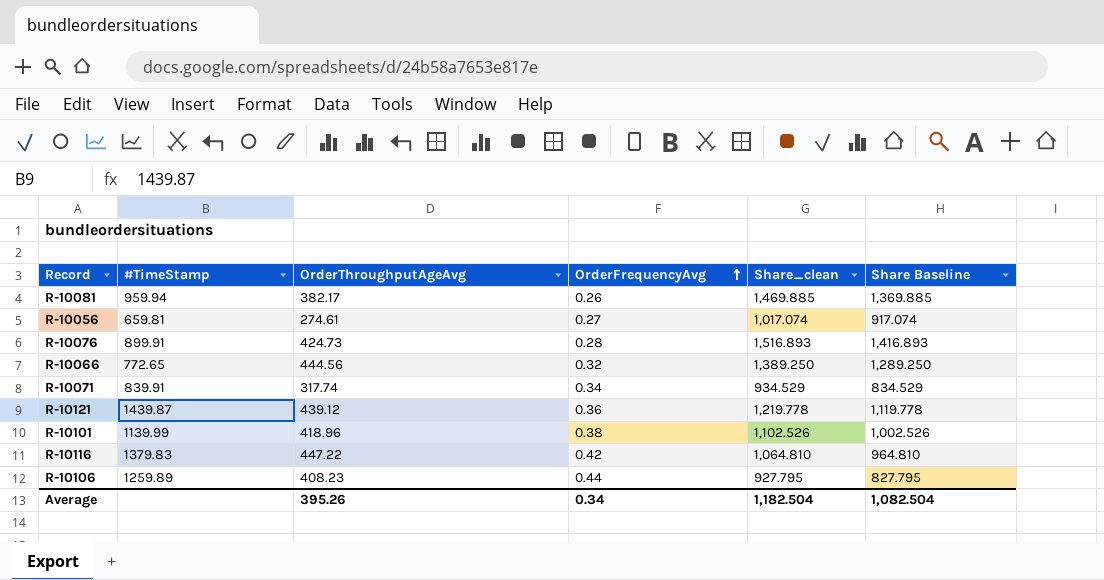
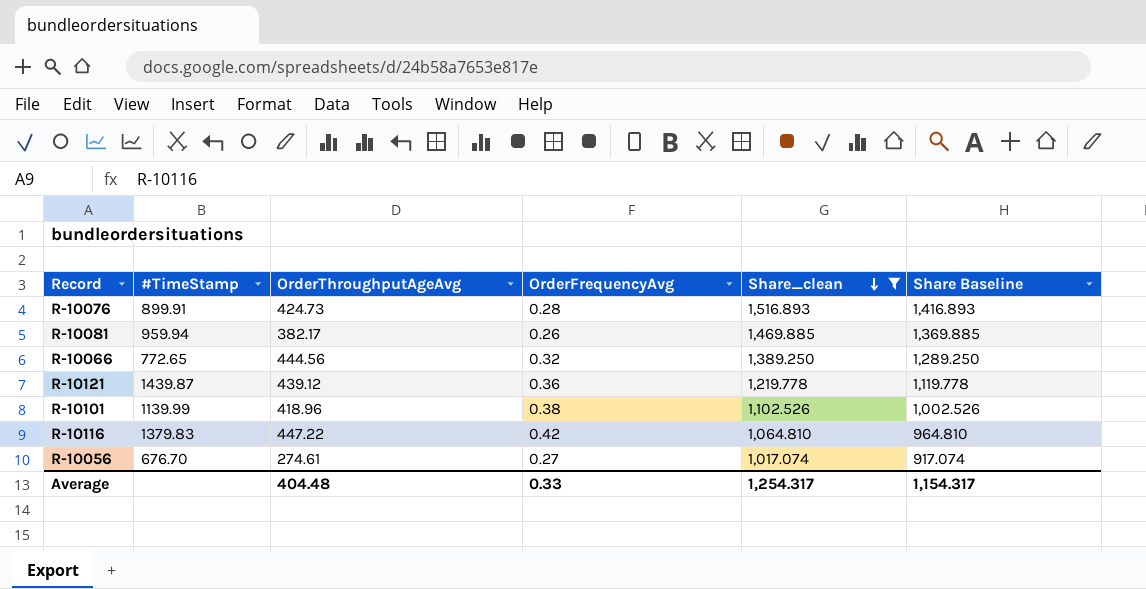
filter: none -> Share_clean >= 1,017.074
row order: OrderFrequencyAvg ascending -> Share_clean descending
R-10056 | #TimeStamp: 659.81 -> 676.70
Average | OrderThroughputAgeAvg: 395.26 -> 404.48
Average | OrderFrequencyAvg: 0.34 -> 0.33
Average | Share_clean: 1,182.504 -> 1,254.317
Average | Share Baseline: 1,082.504 -> 1,154.317

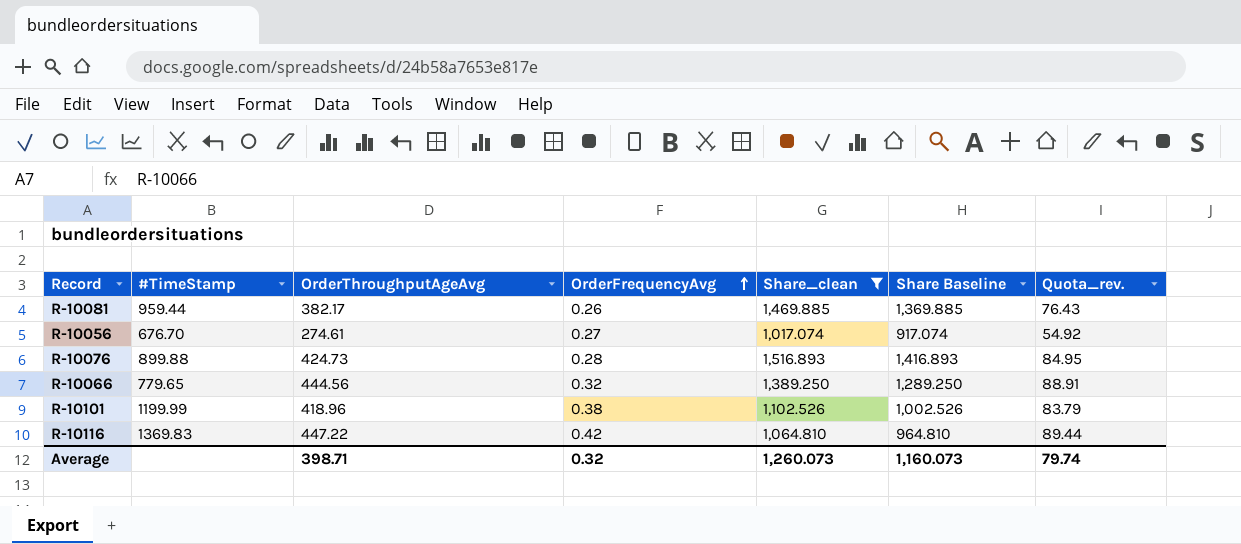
row order: Share_clean descending -> OrderFrequencyAvg ascending
column Quota_rev. | formula: none -> [OrderThroughputAgeAvg] * 0.2
row R-10121: 1439.87 | 439.12 | 0.36 | 1,219.778 | 1,119.778 -> none
R-10081 | #TimeStamp: 959.94 -> 959.44
R-10076 | #TimeStamp: 899.91 -> 899.88
R-10066 | #TimeStamp: 772.65 -> 779.65
R-10101 | #TimeStamp: 1139.99 -> 1199.99
R-10116 | #TimeStamp: 1379.83 -> 1369.83
Average | OrderThroughputAgeAvg: 404.48 -> 398.71
Average | OrderFrequencyAvg: 0.33 -> 0.32
Average | Share_clean: 1,254.317 -> 1,260.073
Average | Share Baseline: 1,154.317 -> 1,160.073

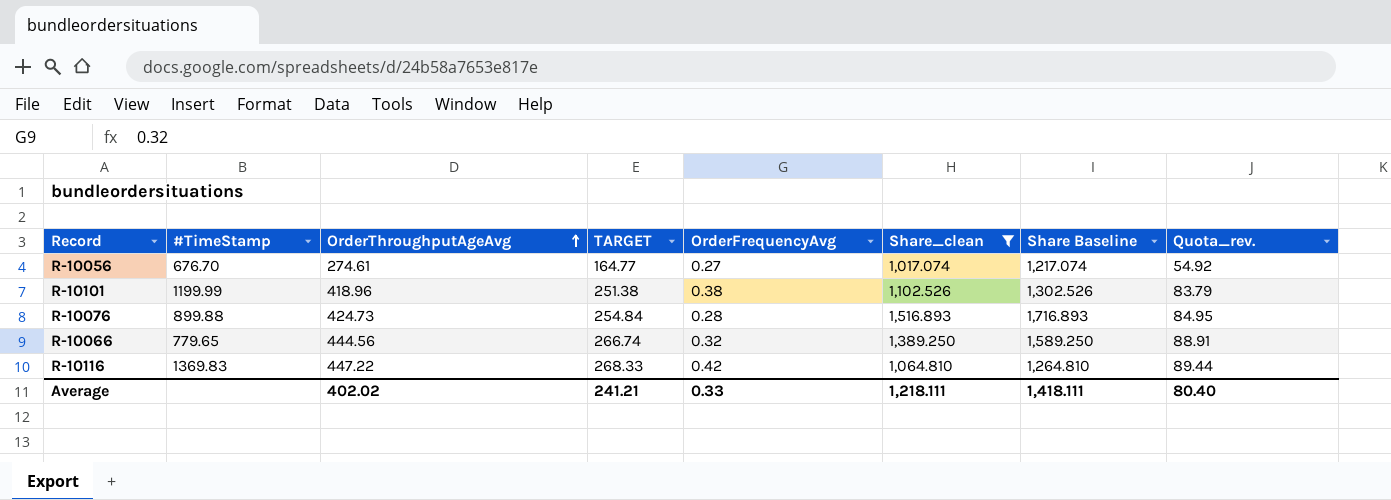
row order: OrderFrequencyAvg ascending -> OrderThroughputAgeAvg ascending
column TARGET | formula: none -> [OrderThroughputAgeAvg] * 0.6
column Share Baseline | formula: [Share_clean] - 100 -> [Share_clean] + 200
row R-10081: 959.44 | 382.17 | 0.26 | 1,469.885 | 1,369.885 | 76.43 -> none
Average | OrderThroughputAgeAvg: 398.71 -> 402.02
Average | OrderFrequencyAvg: 0.32 -> 0.33
Average | Share_clean: 1,260.073 -> 1,218.111
Average | Share Baseline: 1,160.073 -> 1,418.111
Average | Quota_rev.: 79.74 -> 80.40

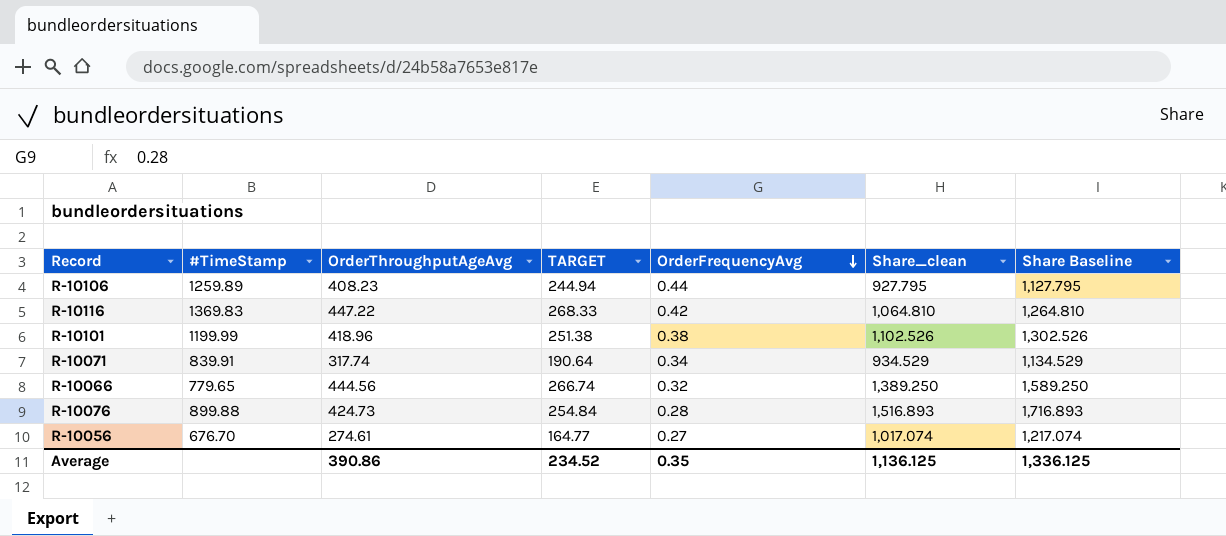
filter: Share_clean >= 1,017.074 -> none
row order: OrderThroughputAgeAvg ascending -> OrderFrequencyAvg descending
column Quota_rev. | formula: [OrderThroughputAgeAvg] * 0.2 -> none
Average | OrderThroughputAgeAvg: 402.02 -> 390.86
Average | TARGET: 241.21 -> 234.52
Average | OrderFrequencyAvg: 0.33 -> 0.35
Average | Share_clean: 1,218.111 -> 1,136.125
Average | Share Baseline: 1,418.111 -> 1,336.125

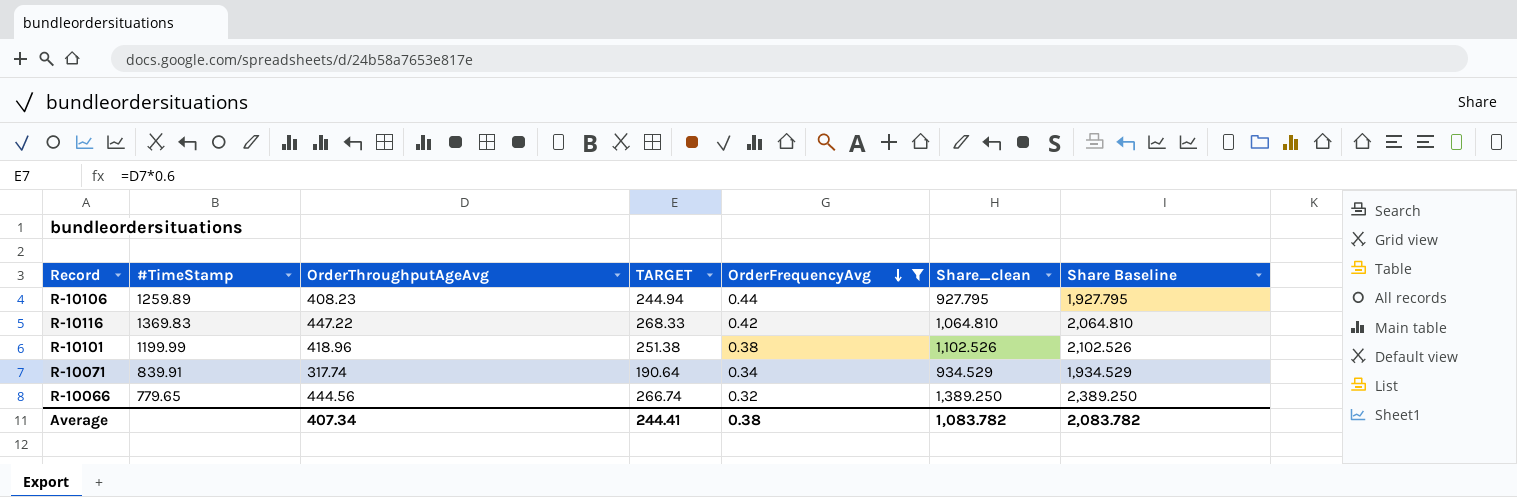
filter: none -> OrderFrequencyAvg >= 0.32
column Share Baseline | formula: [Share_clean] + 200 -> [Share_clean] + 1000
Average | OrderThroughputAgeAvg: 390.86 -> 407.34
Average | TARGET: 234.52 -> 244.41
Average | OrderFrequencyAvg: 0.35 -> 0.38
Average | Share_clean: 1,136.125 -> 1,083.782
Average | Share Baseline: 1,336.125 -> 2,083.782

